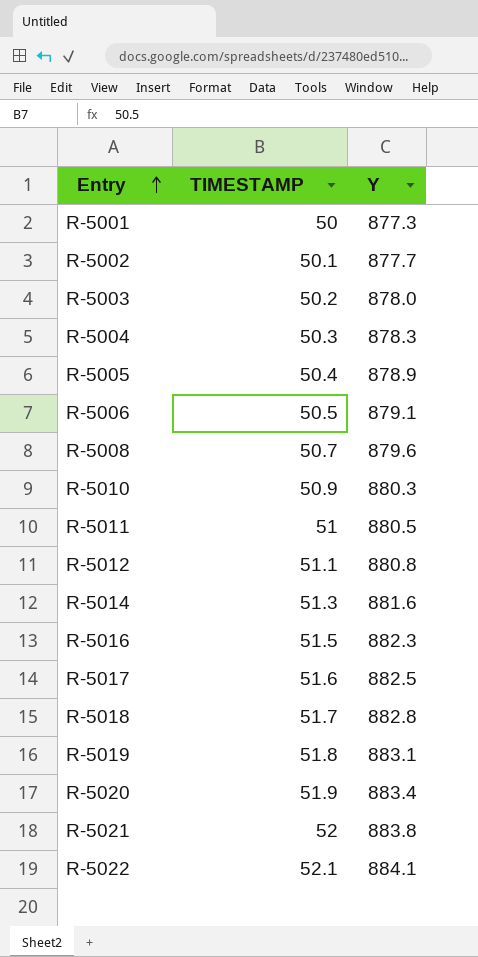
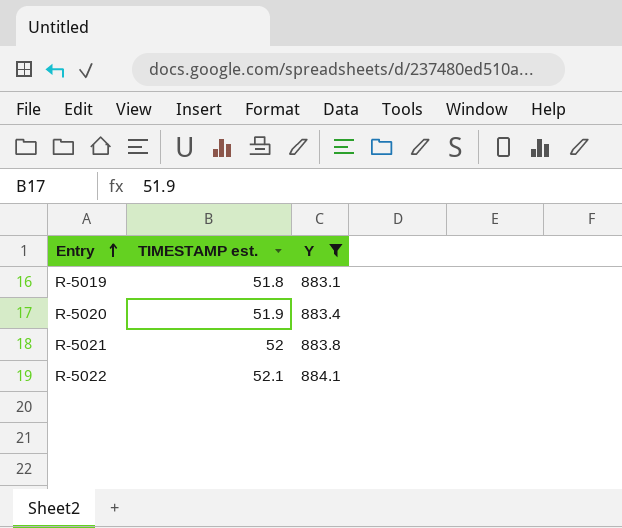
filter: none -> Y >= 883.1
column name: TIMESTAMP -> TIMESTAMP est.

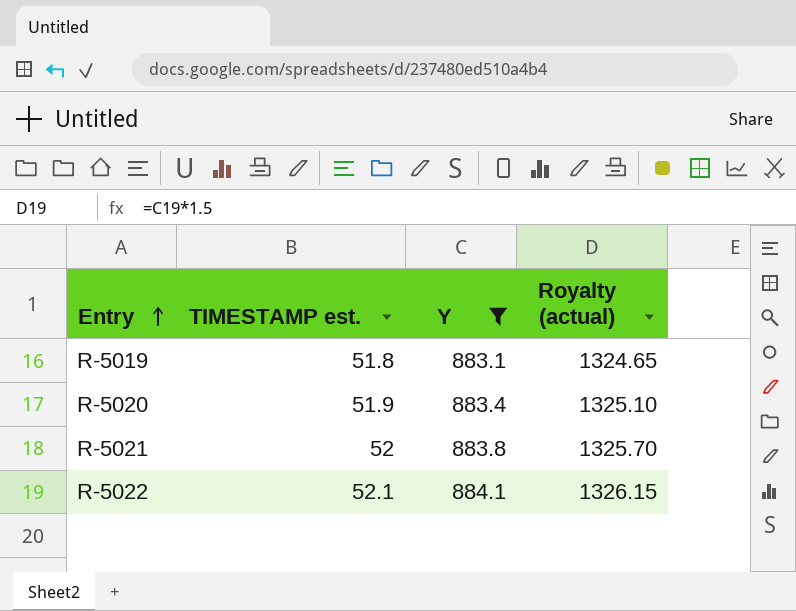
column Royalty (actual) | formula: none -> [Y] * 1.5

